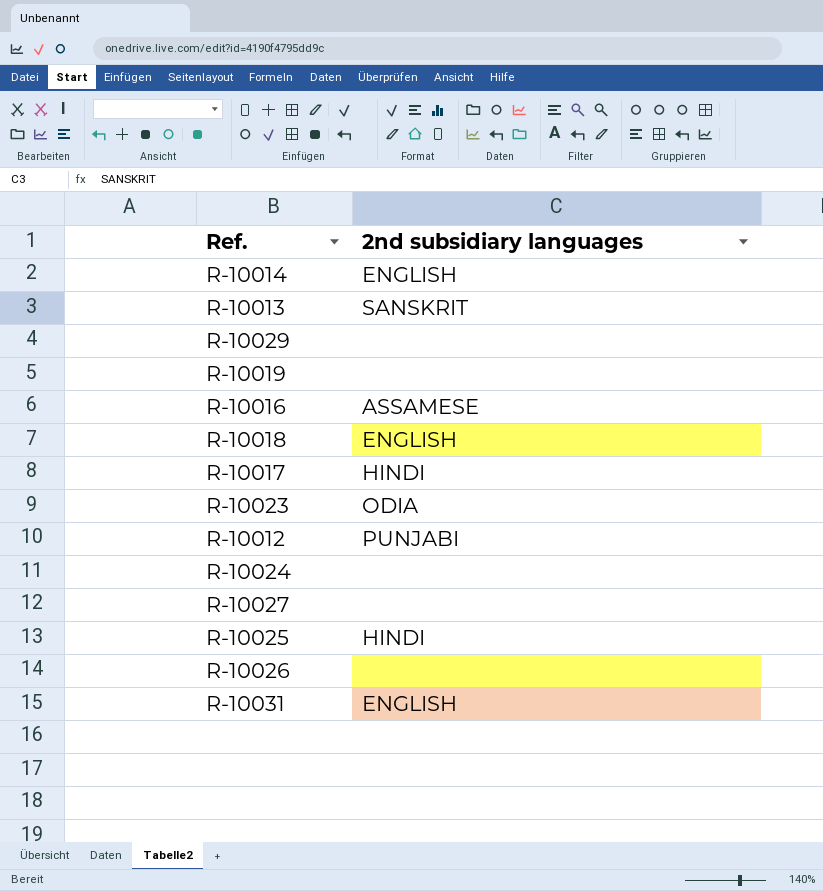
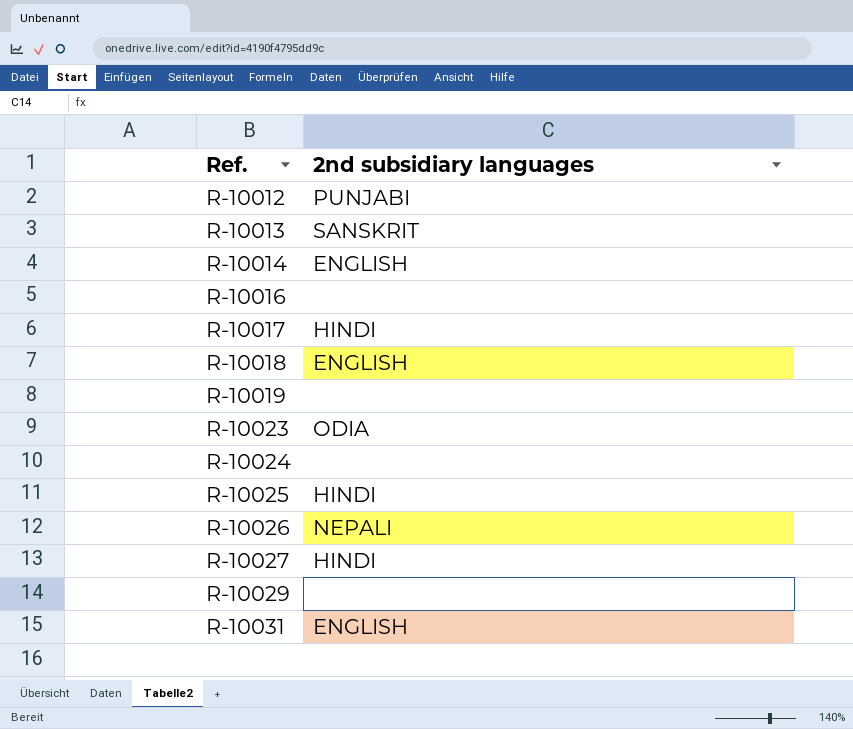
row order: none -> Ref. ascending
R-10016 | 2nd subsidiary languages: ASSAMESE -> none
R-10026 | 2nd subsidiary languages: none -> NEPALI
R-10027 | 2nd subsidiary languages: none -> HINDI

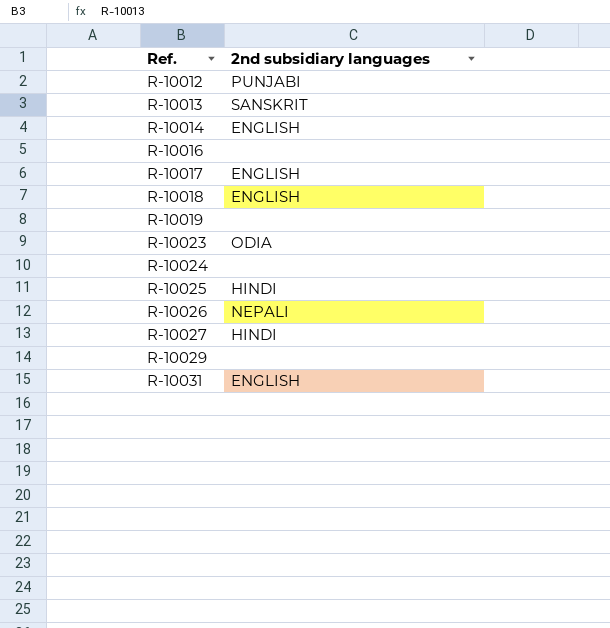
R-10017 | 2nd subsidiary languages: HINDI -> ENGLISH

